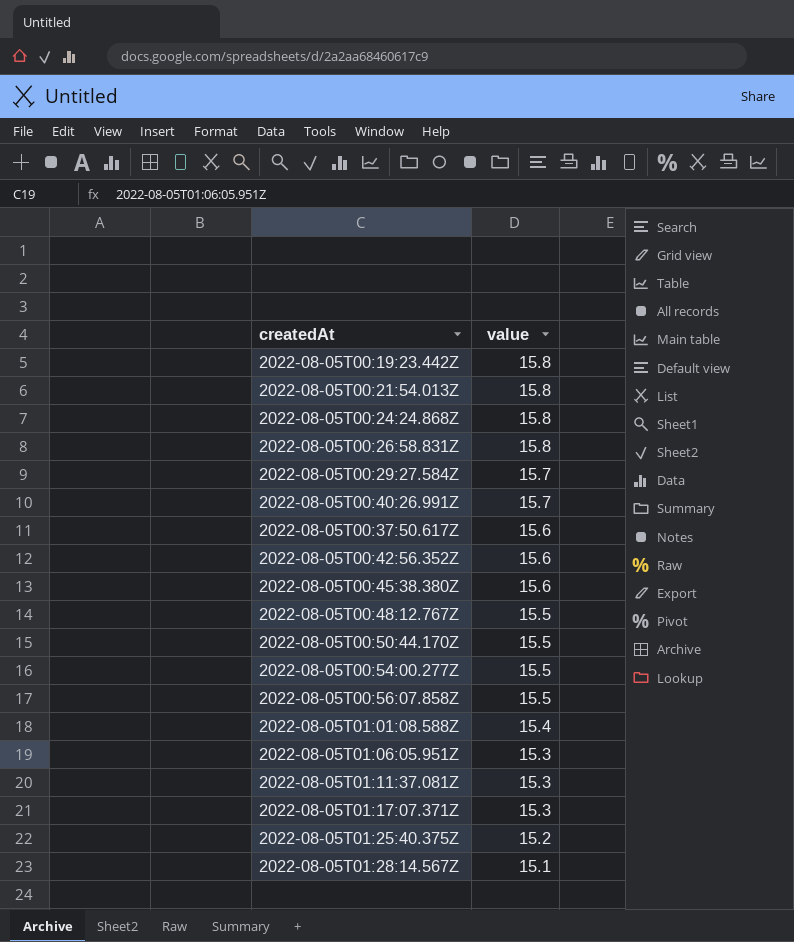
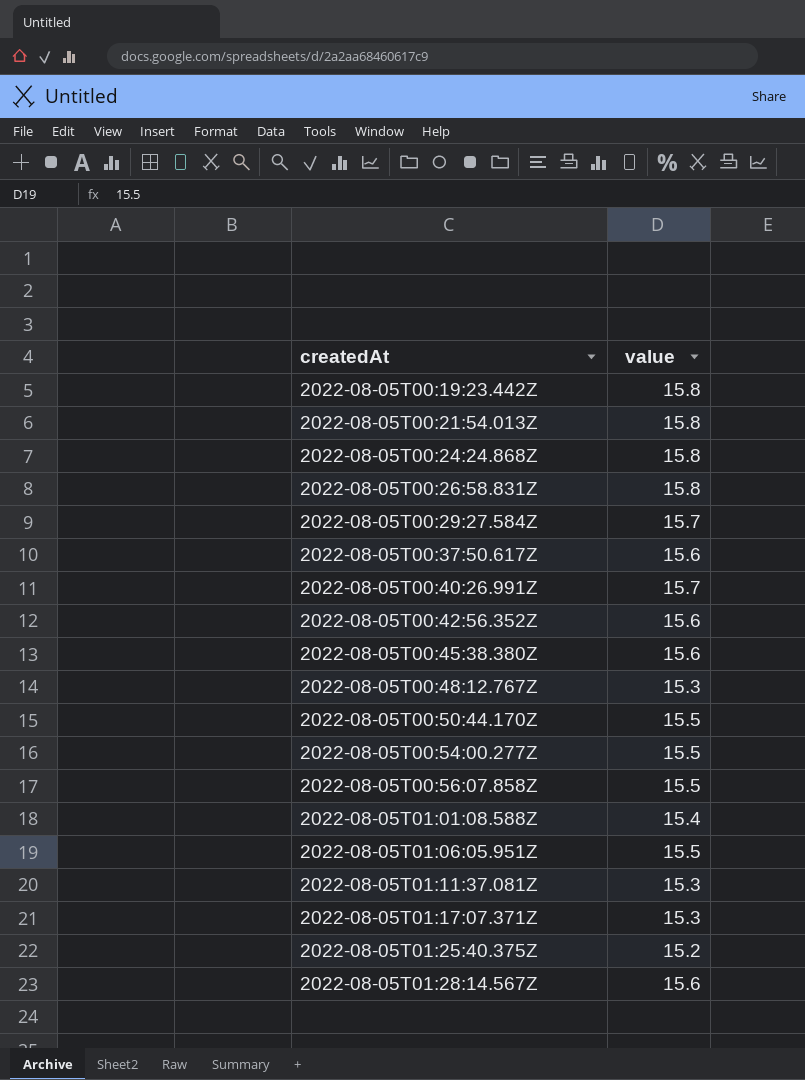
row order: value descending -> createdAt ascending
2022-08-05T00:48:12.767Z | value: 15.5 -> 15.3
2022-08-05T01:06:05.951Z | value: 15.3 -> 15.5
2022-08-05T01:28:14.567Z | value: 15.1 -> 15.6

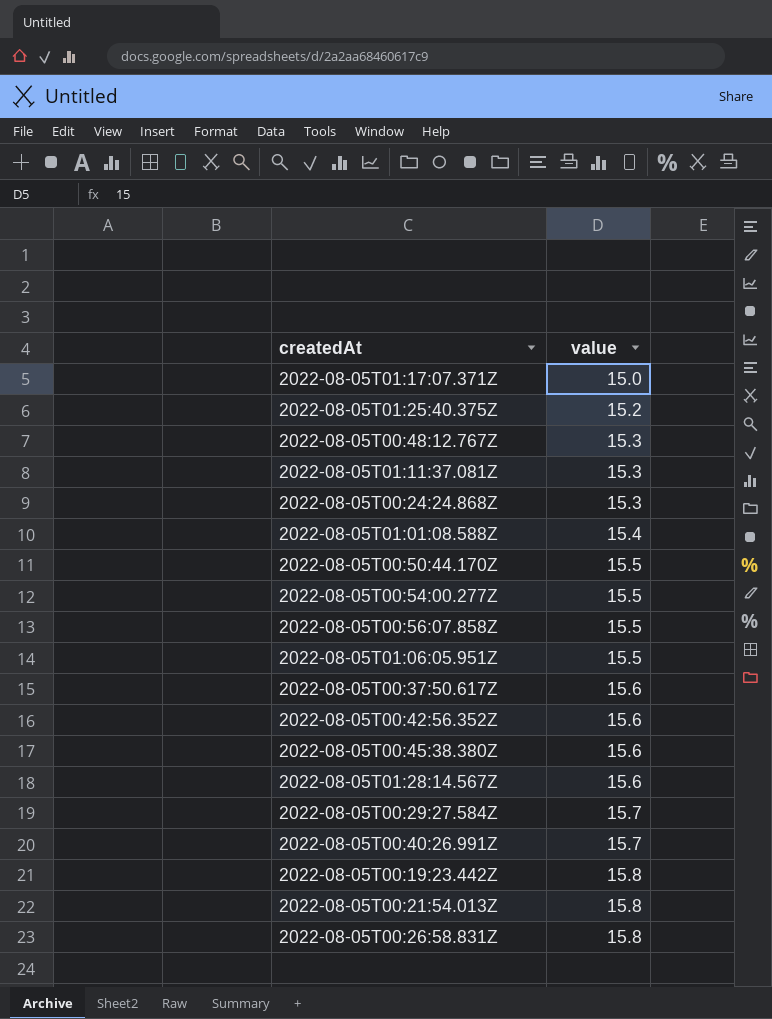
row order: createdAt ascending -> value ascending
2022-08-05T01:17:07.371Z | value: 15.3 -> 15.0
2022-08-05T00:24:24.868Z | value: 15.8 -> 15.3

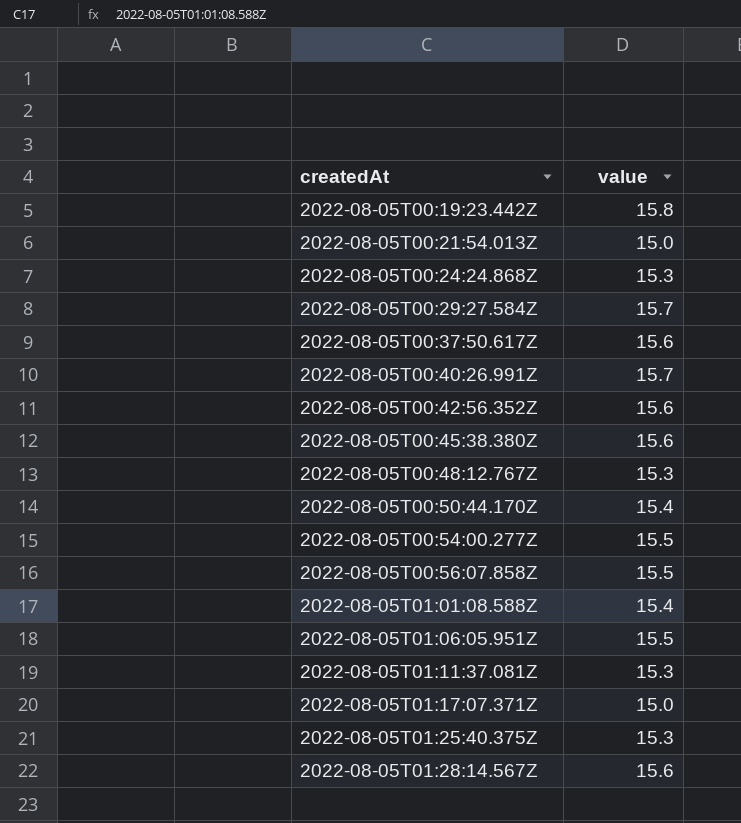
row order: value ascending -> createdAt ascending
row 2022-08-05T00:26:58.831Z: 15.8 -> none
2022-08-05T00:21:54.013Z | value: 15.8 -> 15.0
2022-08-05T00:50:44.170Z | value: 15.5 -> 15.4
2022-08-05T01:25:40.375Z | value: 15.2 -> 15.3

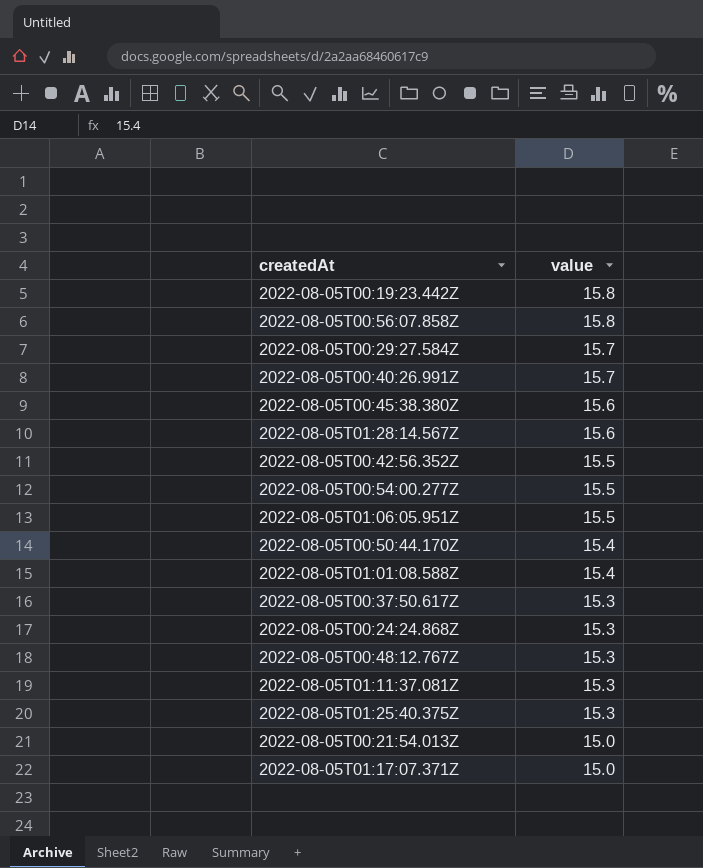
row order: createdAt ascending -> value descending
2022-08-05T00:56:07.858Z | value: 15.5 -> 15.8
2022-08-05T00:42:56.352Z | value: 15.6 -> 15.5
2022-08-05T00:37:50.617Z | value: 15.6 -> 15.3

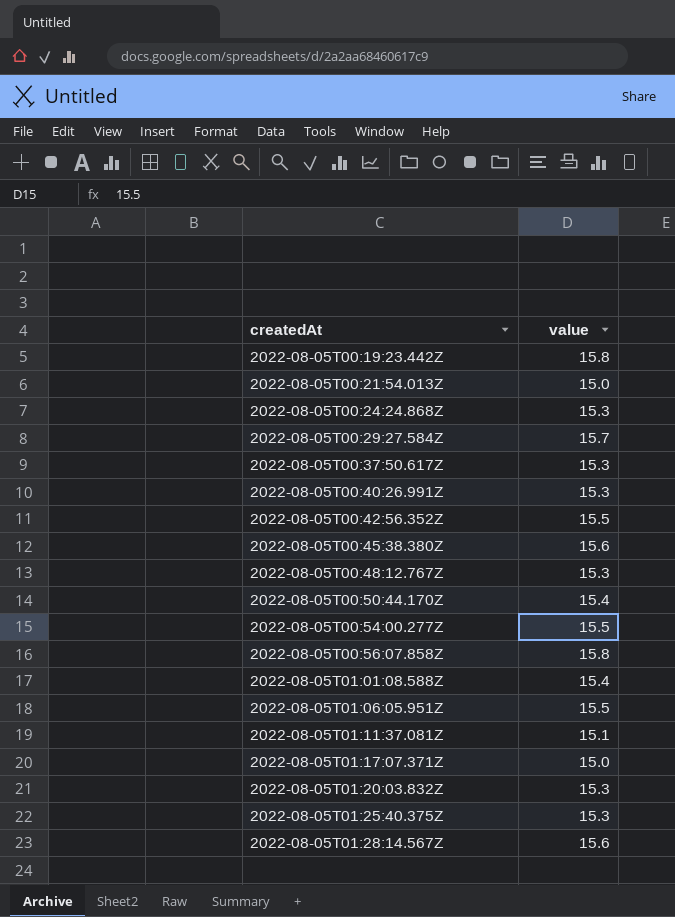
row order: value descending -> createdAt ascending
2022-08-05T00:40:26.991Z | value: 15.7 -> 15.3
2022-08-05T01:11:37.081Z | value: 15.3 -> 15.1
row 2022-08-05T01:20:03.832Z: none -> 15.3

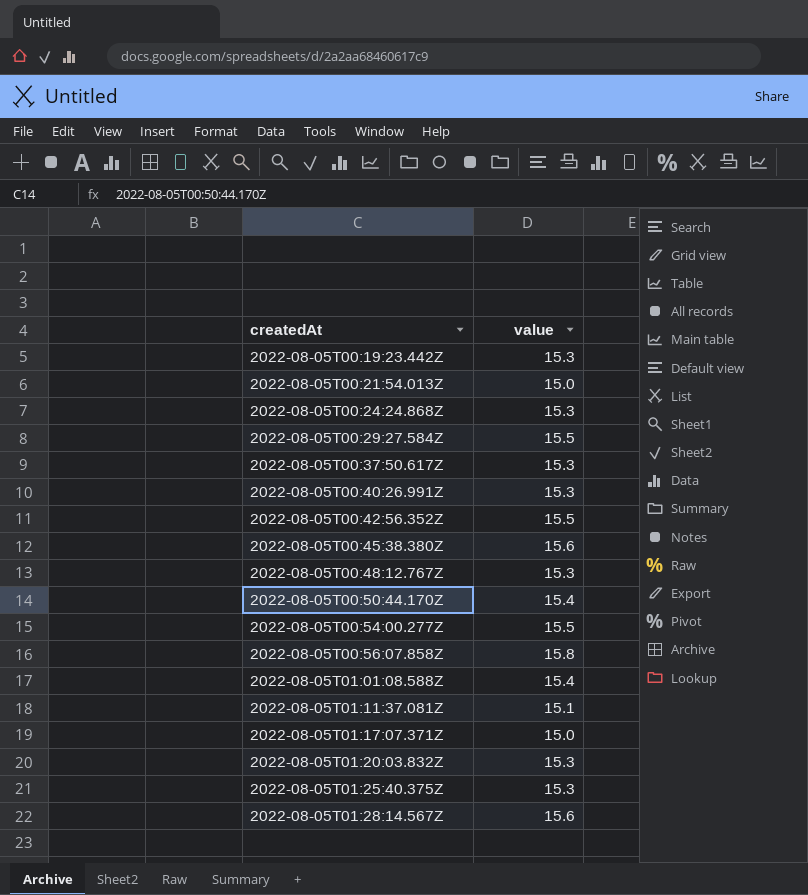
row 2022-08-05T01:06:05.951Z: 15.5 -> none
2022-08-05T00:19:23.442Z | value: 15.8 -> 15.3
2022-08-05T00:29:27.584Z | value: 15.7 -> 15.5

